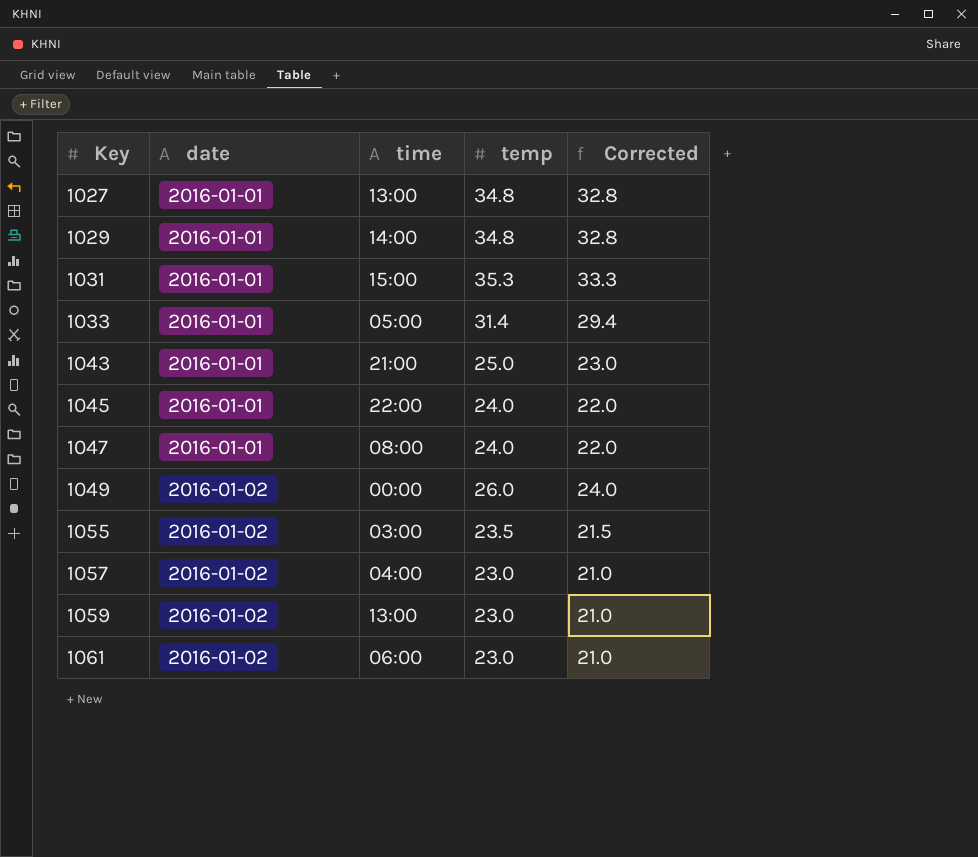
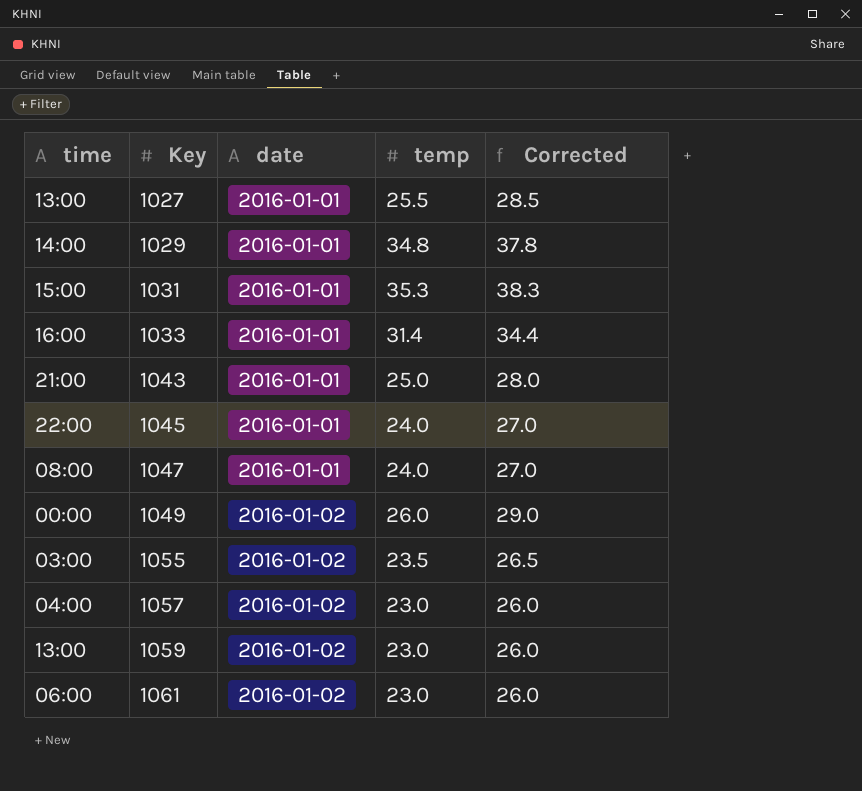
column time | position: 3 -> 1
column Corrected | formula: [temp] - 2 -> [temp] + 3
1027 | temp: 34.8 -> 25.5
1033 | time: 05:00 -> 16:00

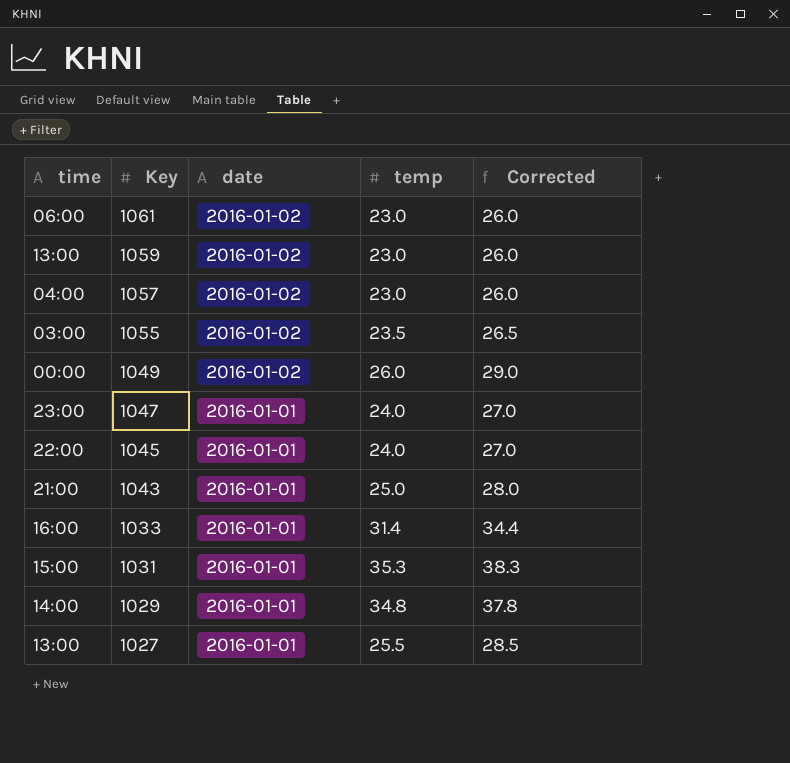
row order: Key ascending -> Key descending
1047 | time: 08:00 -> 23:00

